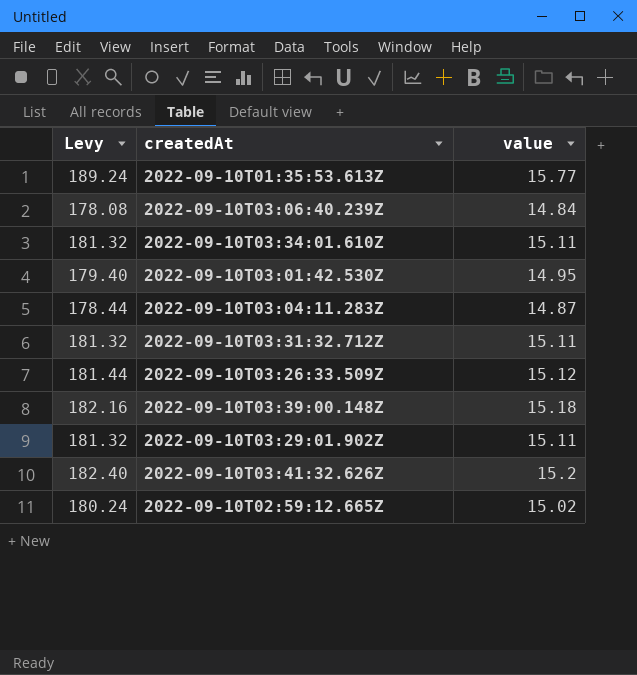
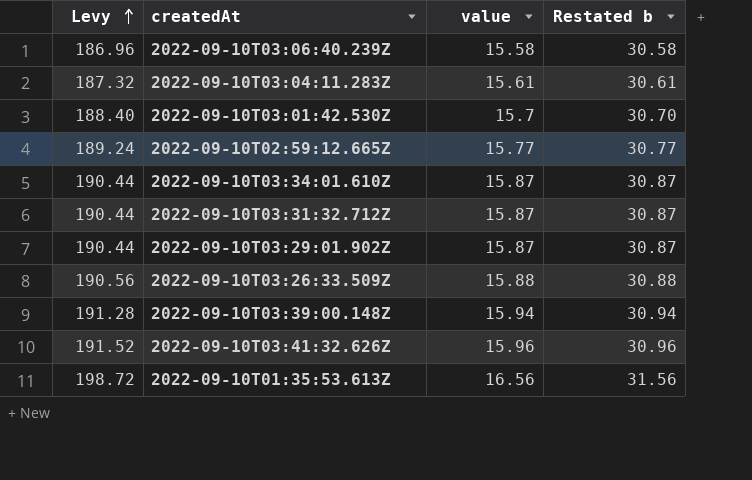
row order: none -> Levy ascending
column Restated b | formula: none -> [value] + 15
2022-09-10T03:06:40.239Z | Levy: 178.08 -> 186.96
2022-09-10T03:06:40.239Z | value: 14.84 -> 15.58
2022-09-10T03:04:11.283Z | Levy: 178.44 -> 187.32
2022-09-10T03:04:11.283Z | value: 14.87 -> 15.61
2022-09-10T03:01:42.530Z | Levy: 179.40 -> 188.40
2022-09-10T03:01:42.530Z | value: 14.95 -> 15.7
2022-09-10T02:59:12.665Z | Levy: 180.24 -> 189.24
2022-09-10T02:59:12.665Z | value: 15.02 -> 15.77
2022-09-10T03:34:01.610Z | Levy: 181.32 -> 190.44
2022-09-10T03:34:01.610Z | value: 15.11 -> 15.87
2022-09-10T03:31:32.712Z | Levy: 181.32 -> 190.44
2022-09-10T03:31:32.712Z | value: 15.11 -> 15.87
2022-09-10T03:29:01.902Z | Levy: 181.32 -> 190.44
2022-09-10T03:29:01.902Z | value: 15.11 -> 15.87
2022-09-10T03:26:33.509Z | Levy: 181.44 -> 190.56
2022-09-10T03:26:33.509Z | value: 15.12 -> 15.88
2022-09-10T03:39:00.148Z | Levy: 182.16 -> 191.28
2022-09-10T03:39:00.148Z | value: 15.18 -> 15.94
2022-09-10T03:41:32.626Z | Levy: 182.40 -> 191.52
2022-09-10T03:41:32.626Z | value: 15.2 -> 15.96
2022-09-10T01:35:53.613Z | Levy: 189.24 -> 198.72
2022-09-10T01:35:53.613Z | value: 15.77 -> 16.56

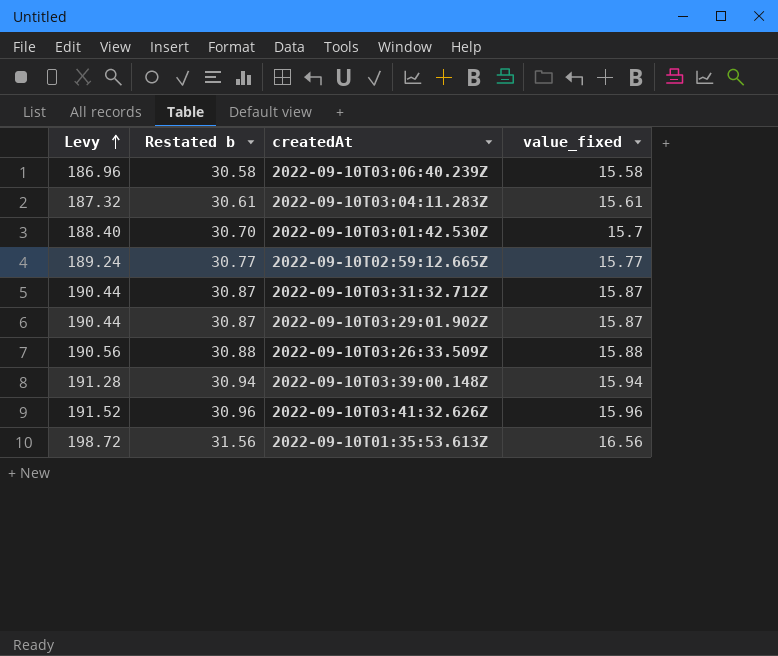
column Restated b | position: 4 -> 2
column name: value -> value_fixed
row 2022-09-10T03:34:01.610Z: 190.44 | 15.87 | 30.87 -> none

